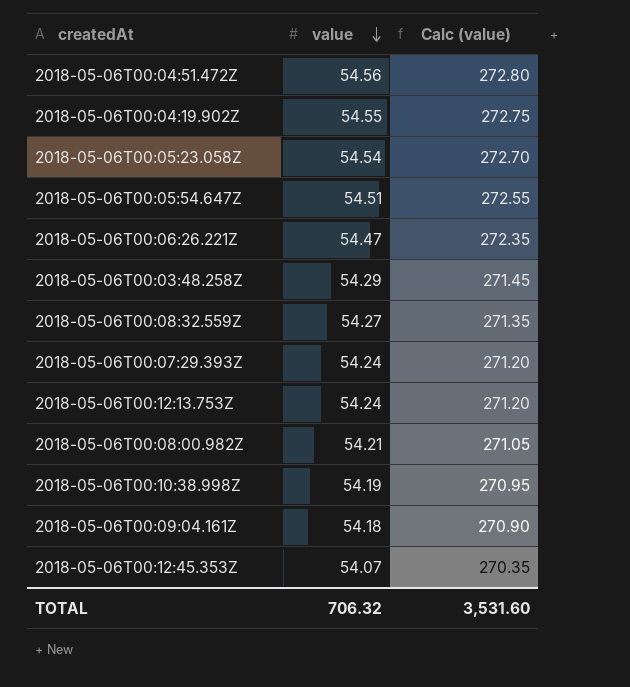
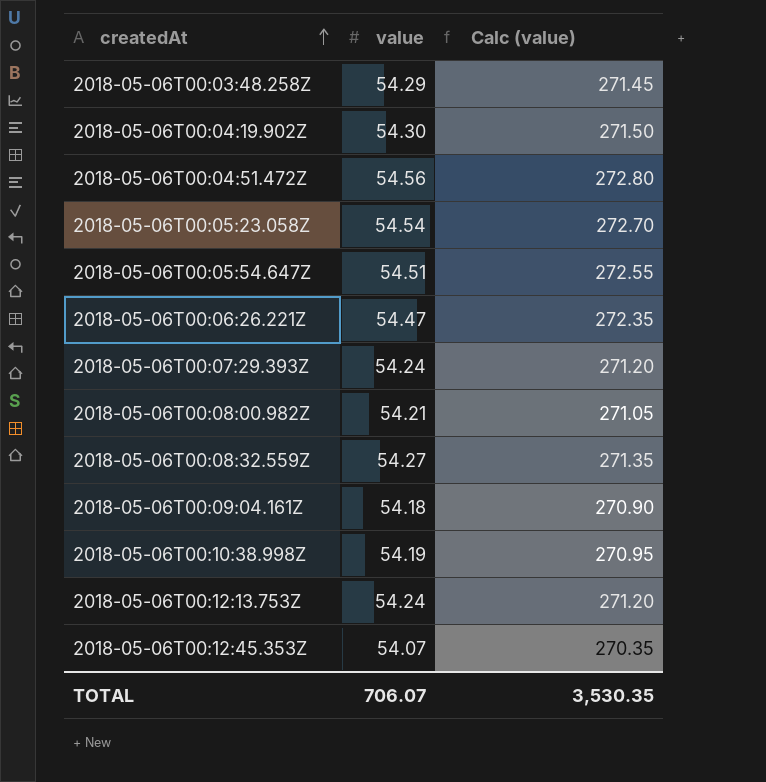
row order: value descending -> createdAt ascending
2018-05-06T00:04:19.902Z | value: 54.55 -> 54.30
2018-05-06T00:04:19.902Z | Calc (value): 272.75 -> 271.50
TOTAL | value: 706.32 -> 706.07
TOTAL | Calc (value): 3,531.60 -> 3,530.35

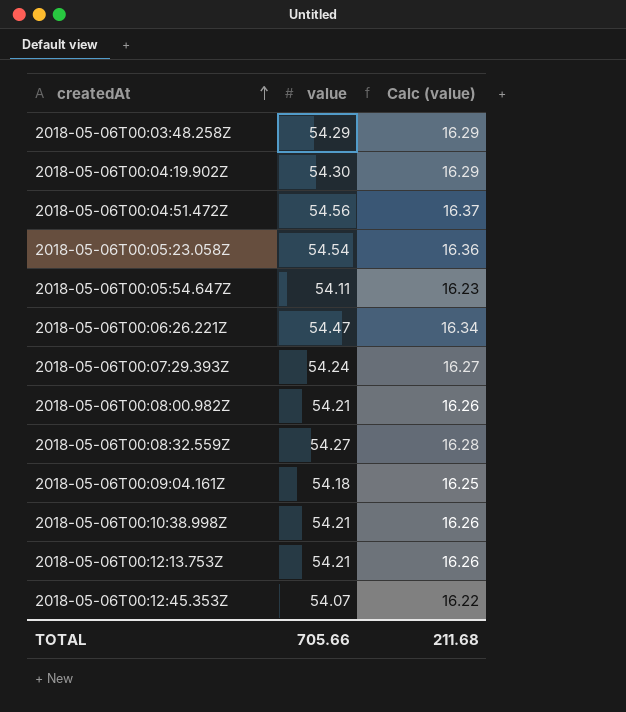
column Calc (value) | formula: [value] * 5 -> [value] * 0.3
2018-05-06T00:05:54.647Z | value: 54.51 -> 54.11
2018-05-06T00:10:38.998Z | value: 54.19 -> 54.21
2018-05-06T00:12:13.753Z | value: 54.24 -> 54.21
TOTAL | value: 706.07 -> 705.66
TOTAL | Calc (value): 3,530.35 -> 211.68

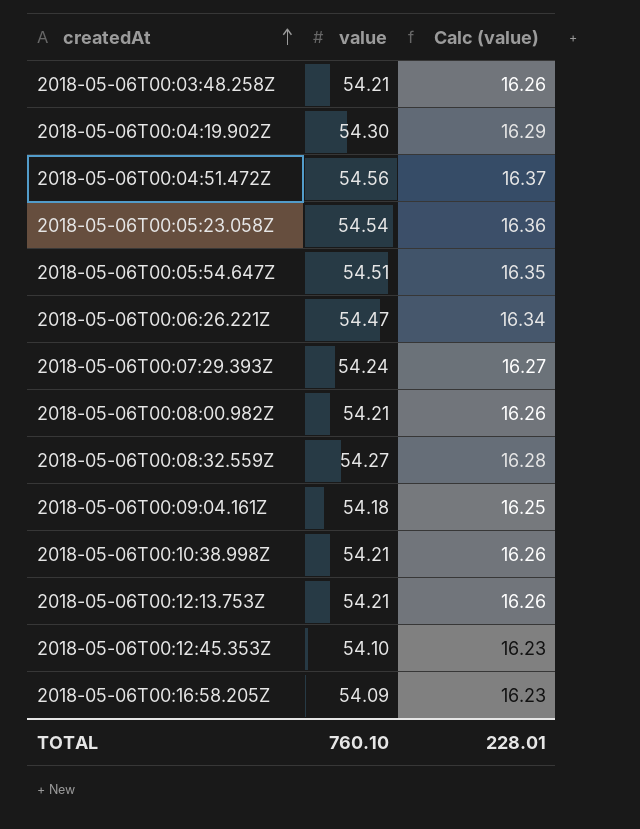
2018-05-06T00:03:48.258Z | value: 54.29 -> 54.21
2018-05-06T00:03:48.258Z | Calc (value): 16.29 -> 16.26
2018-05-06T00:05:54.647Z | value: 54.11 -> 54.51
2018-05-06T00:05:54.647Z | Calc (value): 16.23 -> 16.35
2018-05-06T00:12:45.353Z | value: 54.07 -> 54.10
2018-05-06T00:12:45.353Z | Calc (value): 16.22 -> 16.23
row 2018-05-06T00:16:58.205Z: none -> 54.09 | 16.23
TOTAL | value: 705.66 -> 760.10
TOTAL | Calc (value): 211.68 -> 228.01

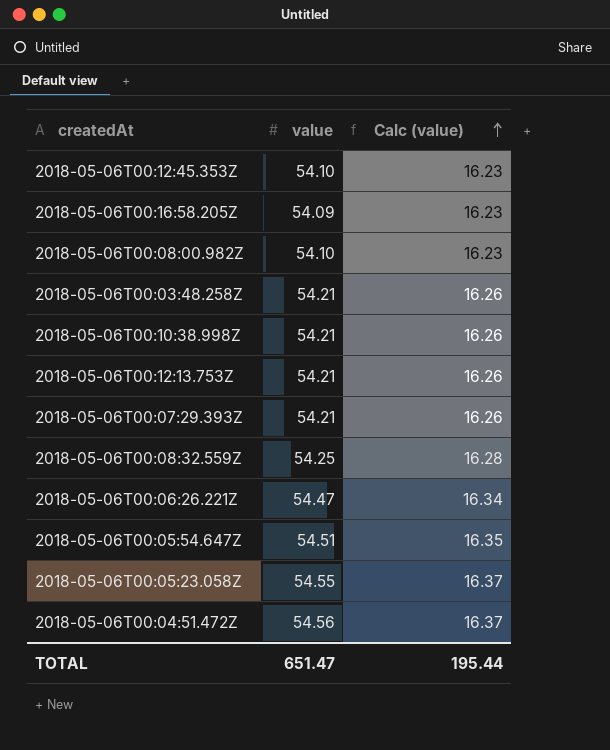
row order: createdAt ascending -> Calc (value) ascending
row 2018-05-06T00:04:19.902Z: 54.30 | 16.29 -> none
row 2018-05-06T00:09:04.161Z: 54.18 | 16.25 -> none
2018-05-06T00:08:00.982Z | value: 54.21 -> 54.10
2018-05-06T00:08:00.982Z | Calc (value): 16.26 -> 16.23
2018-05-06T00:07:29.393Z | value: 54.24 -> 54.21
2018-05-06T00:07:29.393Z | Calc (value): 16.27 -> 16.26
2018-05-06T00:08:32.559Z | value: 54.27 -> 54.25
2018-05-06T00:05:23.058Z | value: 54.54 -> 54.55
2018-05-06T00:05:23.058Z | Calc (value): 16.36 -> 16.37
TOTAL | value: 760.10 -> 651.47
TOTAL | Calc (value): 228.01 -> 195.44

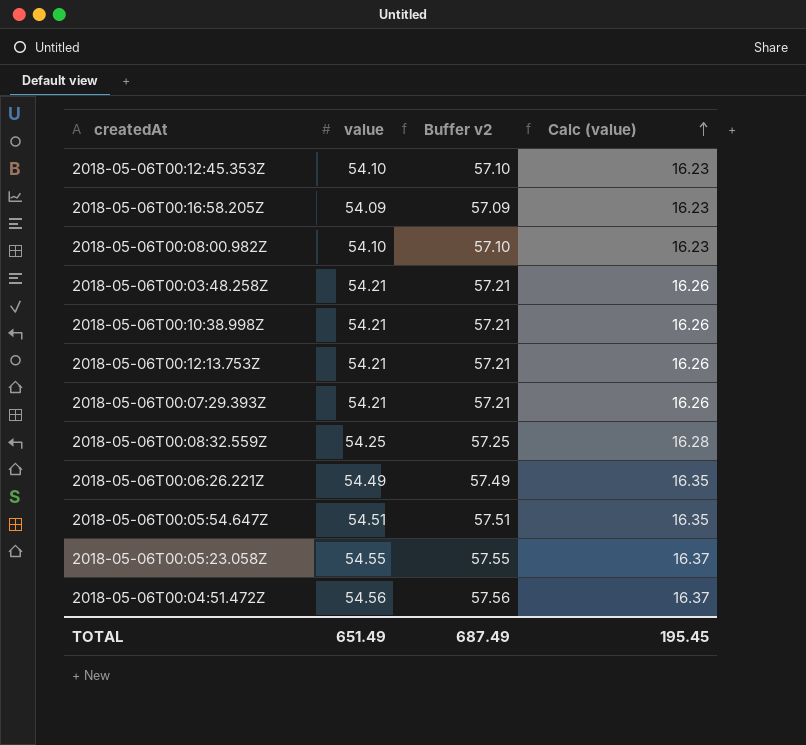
column Buffer v2 | formula: none -> [value] + 3
2018-05-06T00:06:26.221Z | value: 54.47 -> 54.49
2018-05-06T00:06:26.221Z | Calc (value): 16.34 -> 16.35
TOTAL | value: 651.47 -> 651.49
TOTAL | Calc (value): 195.44 -> 195.45

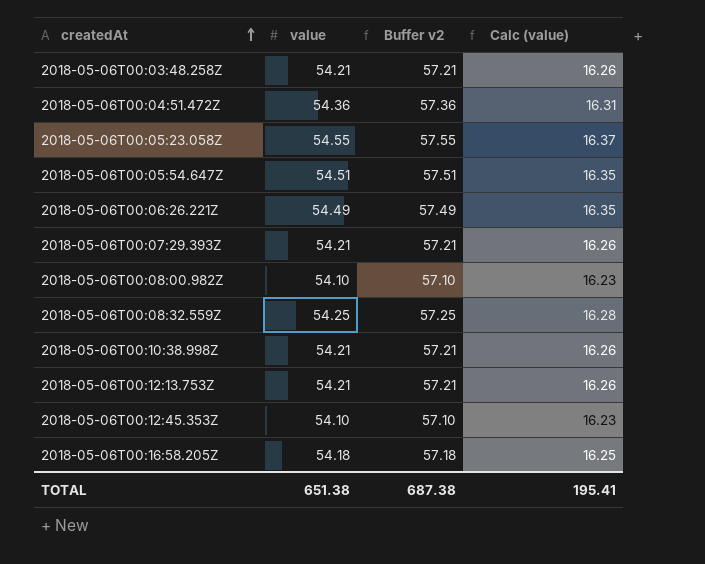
row order: Calc (value) ascending -> createdAt ascending
2018-05-06T00:04:51.472Z | value: 54.56 -> 54.36
2018-05-06T00:04:51.472Z | Buffer v2: 57.56 -> 57.36
2018-05-06T00:04:51.472Z | Calc (value): 16.37 -> 16.31
2018-05-06T00:16:58.205Z | value: 54.09 -> 54.18
2018-05-06T00:16:58.205Z | Buffer v2: 57.09 -> 57.18
2018-05-06T00:16:58.205Z | Calc (value): 16.23 -> 16.25
TOTAL | value: 651.49 -> 651.38
TOTAL | Buffer v2: 687.49 -> 687.38
TOTAL | Calc (value): 195.45 -> 195.41

